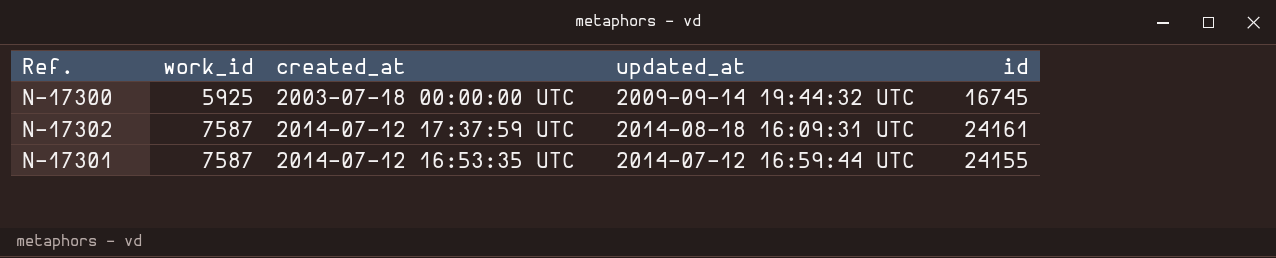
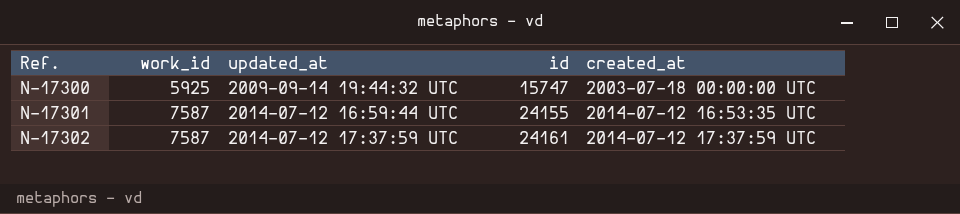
row order: work_id ascending -> Ref. ascending
column created_at | position: 3 -> 5
N-17300 | id: 16745 -> 15747
N-17302 | updated_at: 2014-08-18 16:09:31 UTC -> 2014-07-12 17:37:59 UTC

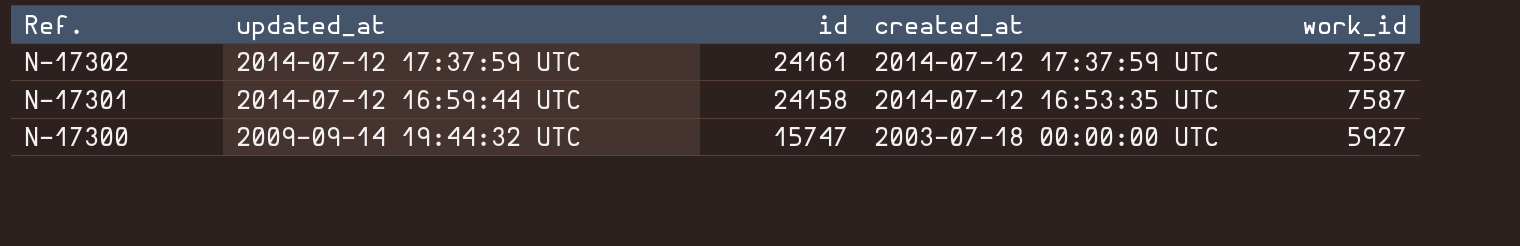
row order: Ref. ascending -> Ref. descending
column work_id | position: 2 -> 5
N-17301 | id: 24155 -> 24158
N-17300 | work_id: 5925 -> 5927

